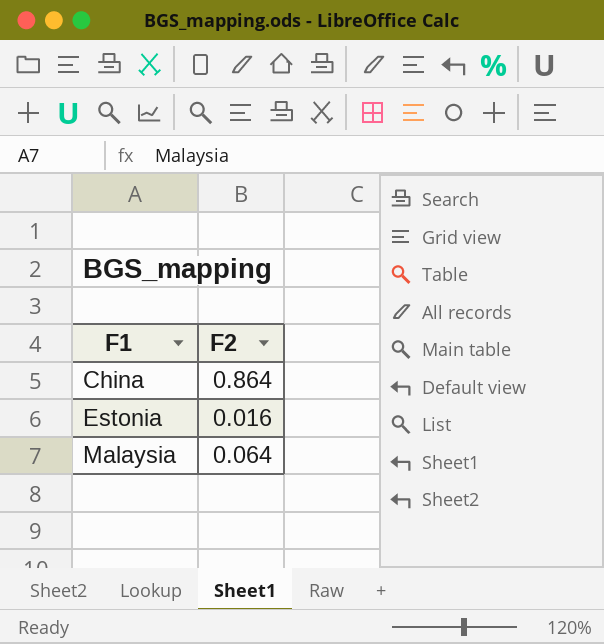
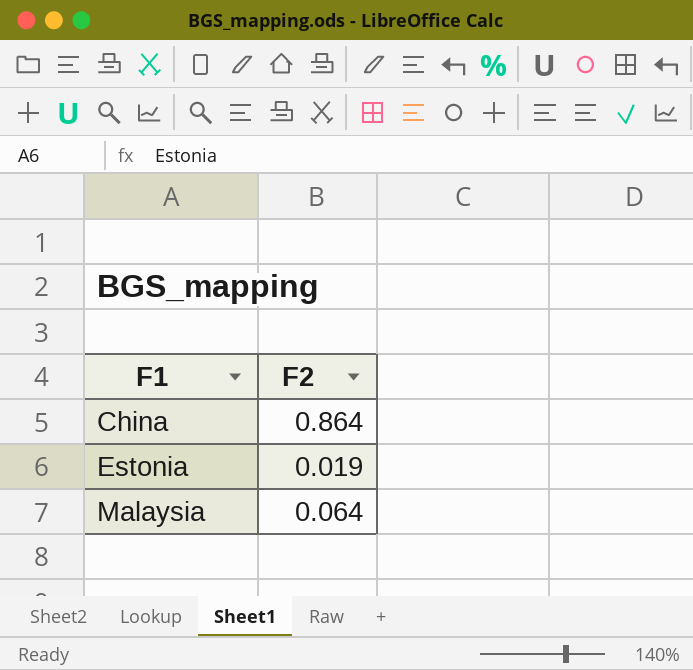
Estonia | F2: 0.016 -> 0.019

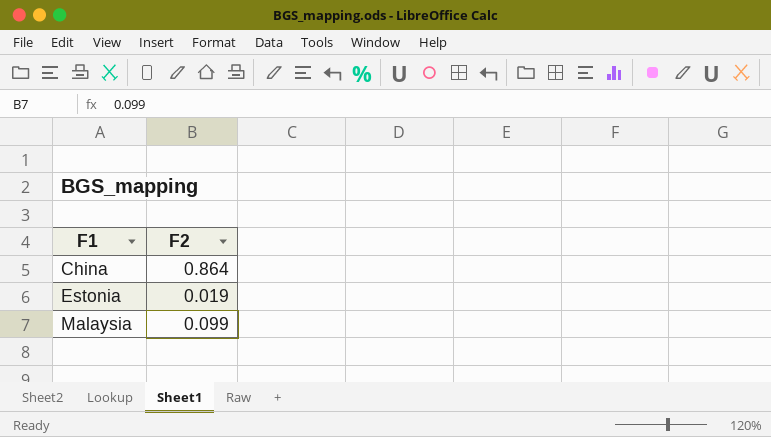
Malaysia | F2: 0.064 -> 0.099

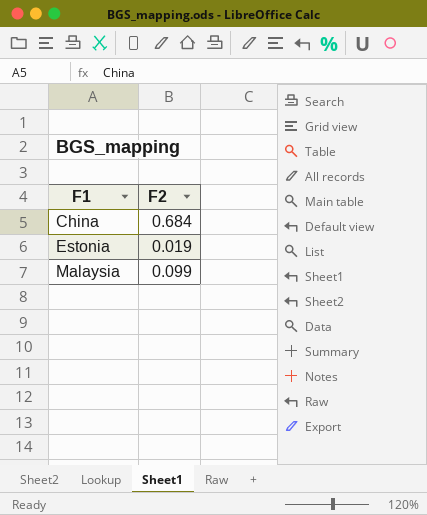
China | F2: 0.864 -> 0.684

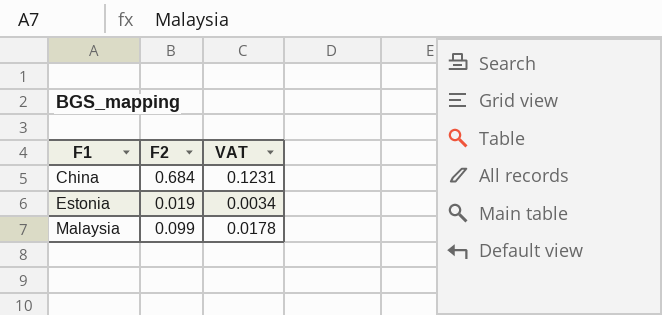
column VAT | formula: none -> [F2] * 0.18

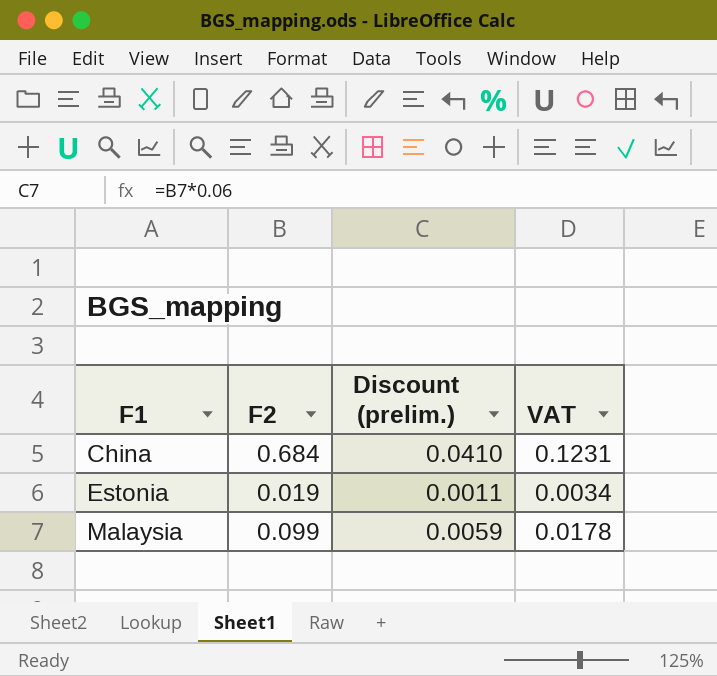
column Discount (prelim.) | formula: none -> [F2] * 0.06

